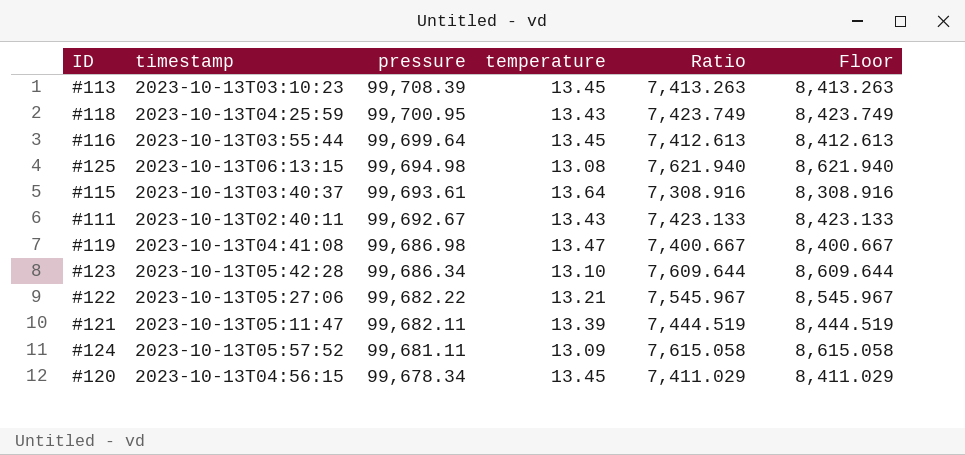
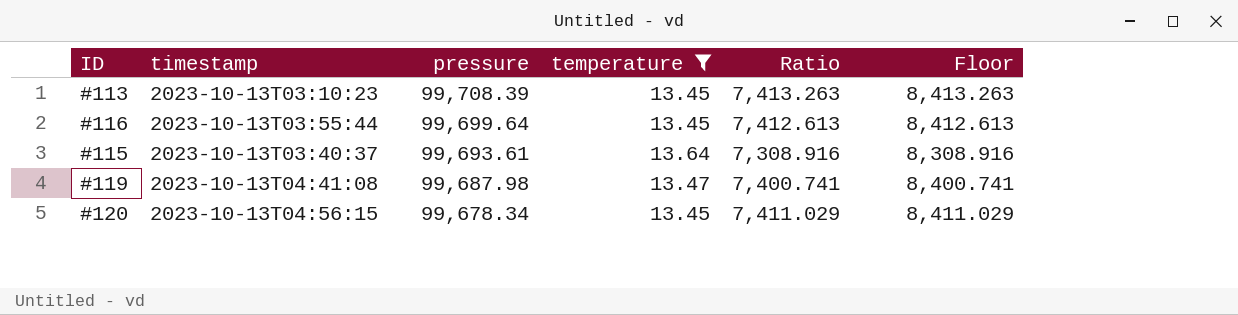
filter: none -> temperature >= 13.45
#119 | pressure: 99,686.98 -> 99,687.98
#119 | Ratio: 7,400.667 -> 7,400.741
#119 | Floor: 8,400.667 -> 8,400.741

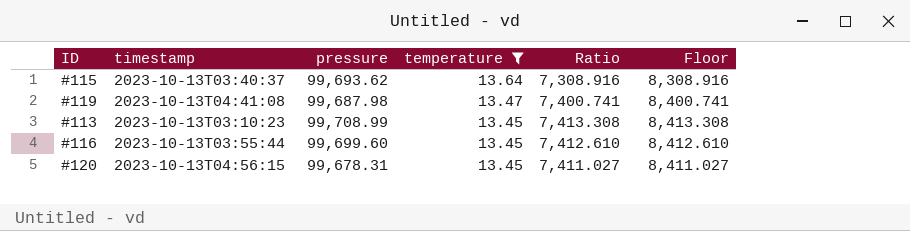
row order: pressure descending -> temperature descending
#115 | pressure: 99,693.61 -> 99,693.62
#113 | pressure: 99,708.39 -> 99,708.99
#113 | Ratio: 7,413.263 -> 7,413.308
#113 | Floor: 8,413.263 -> 8,413.308
#116 | pressure: 99,699.64 -> 99,699.60
#116 | Ratio: 7,412.613 -> 7,412.610
#116 | Floor: 8,412.613 -> 8,412.610
#120 | pressure: 99,678.34 -> 99,678.31
#120 | Ratio: 7,411.029 -> 7,411.027
#120 | Floor: 8,411.029 -> 8,411.027

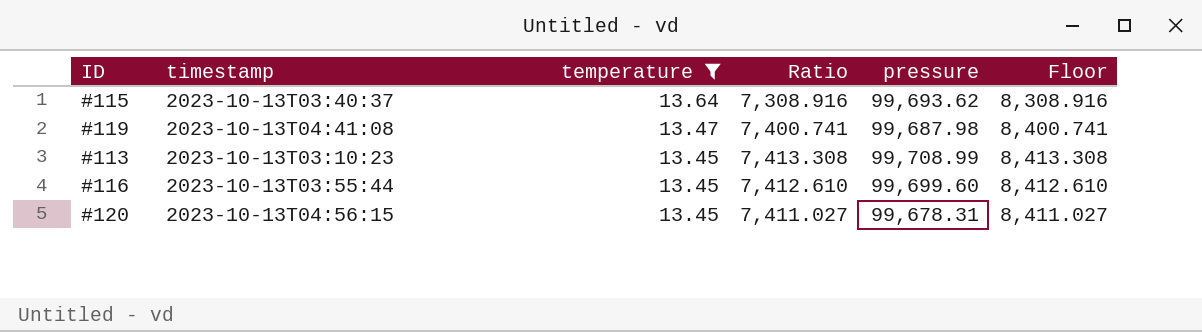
column pressure | position: 3 -> 5

